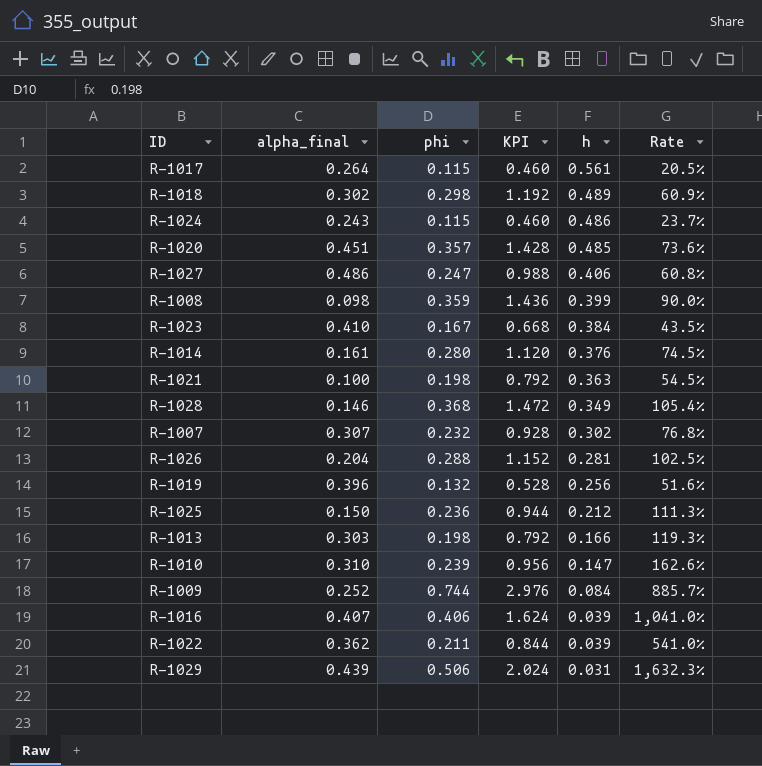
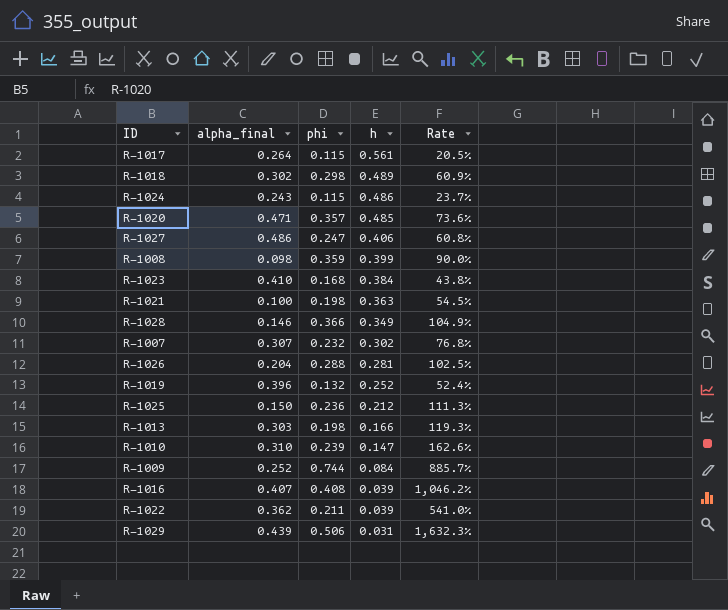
column KPI | formula: [phi] * 4 -> none
row R-1014: 0.161 | 0.280 | 1.120 | 0.376 | 74.5% -> none
R-1020 | alpha_final: 0.451 -> 0.471
R-1023 | phi: 0.167 -> 0.168
R-1023 | Rate: 43.5% -> 43.8%
R-1028 | phi: 0.368 -> 0.366
R-1028 | Rate: 105.4% -> 104.9%
R-1019 | h: 0.256 -> 0.252
R-1019 | Rate: 51.6% -> 52.4%
R-1016 | phi: 0.406 -> 0.408
R-1016 | Rate: 1,041.0% -> 1,046.2%

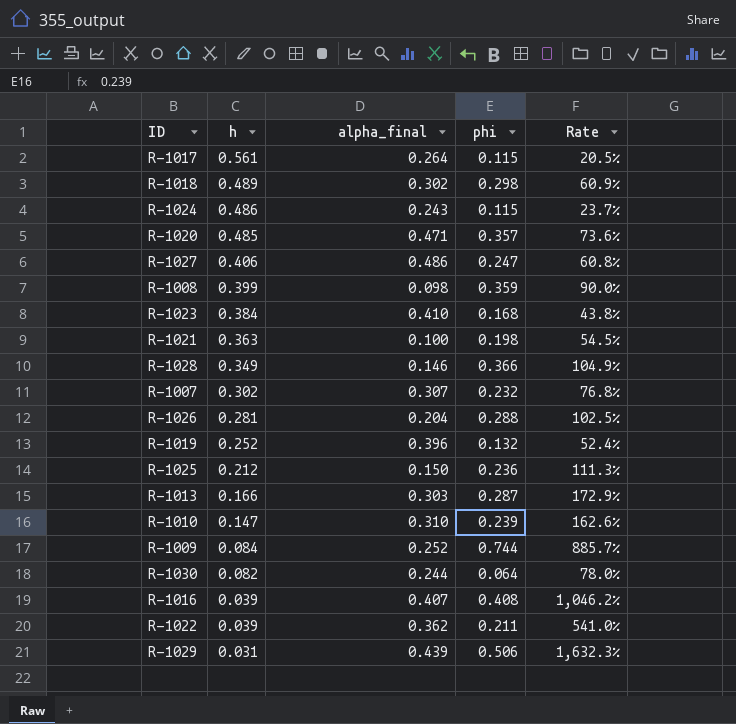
column h | position: 4 -> 2
R-1013 | phi: 0.198 -> 0.287
R-1013 | Rate: 119.3% -> 172.9%
row R-1030: none -> 0.082 | 0.244 | 0.064 | 78.0%

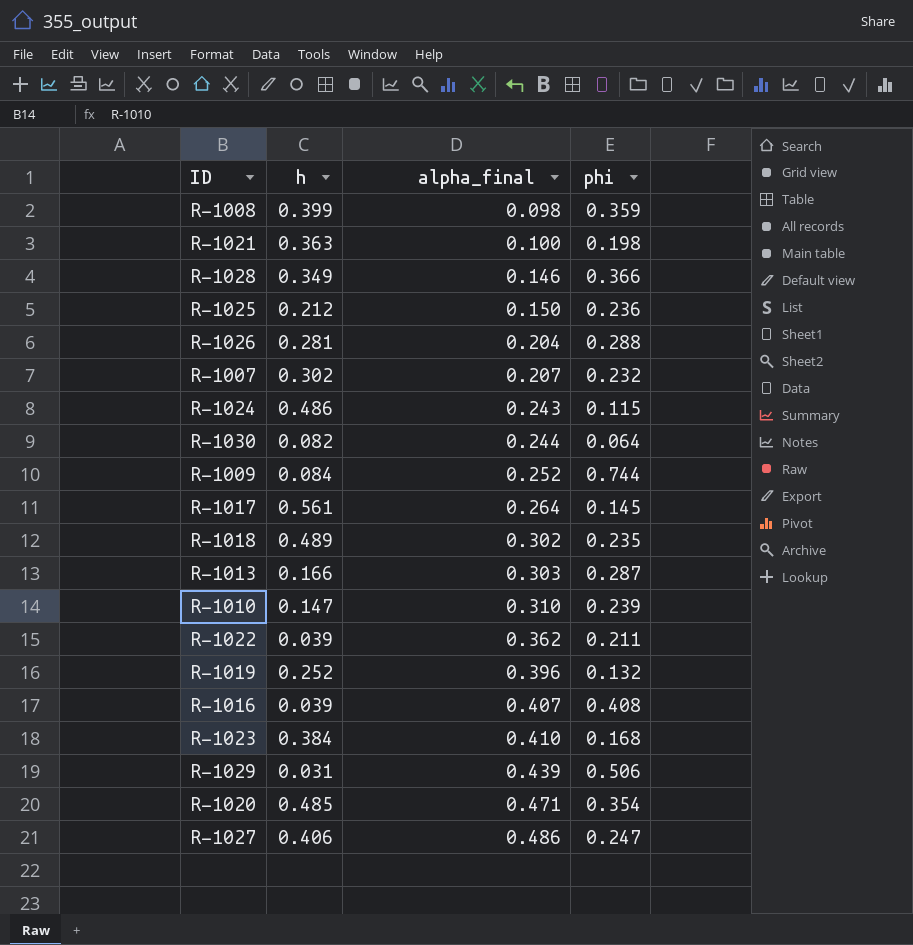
row order: h descending -> alpha_final ascending
column Rate | formula: [phi] / [h] -> none
R-1007 | alpha_final: 0.307 -> 0.207
R-1017 | phi: 0.115 -> 0.145
R-1018 | phi: 0.298 -> 0.235
R-1020 | phi: 0.357 -> 0.354

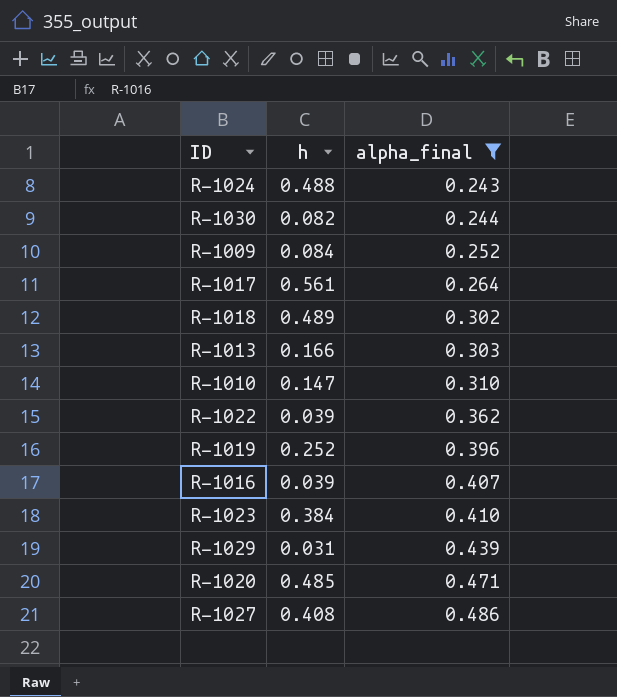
filter: none -> alpha_final >= 0.243
column phi | position: 4 -> none
R-1024 | h: 0.486 -> 0.488
R-1027 | h: 0.406 -> 0.408

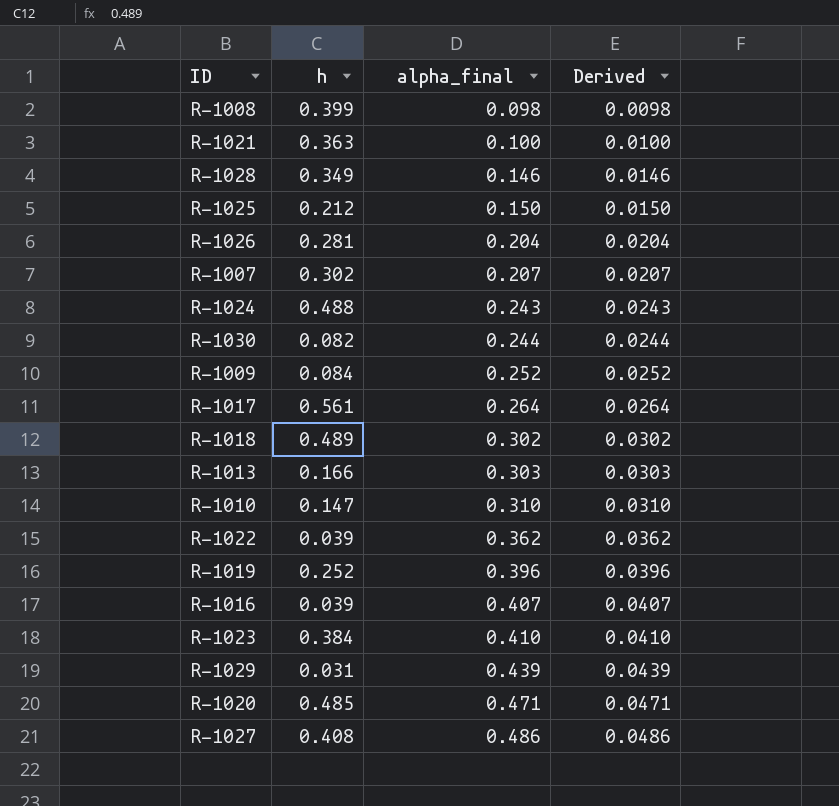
filter: alpha_final >= 0.243 -> none
column Derived | formula: none -> [alpha_final] * 0.1

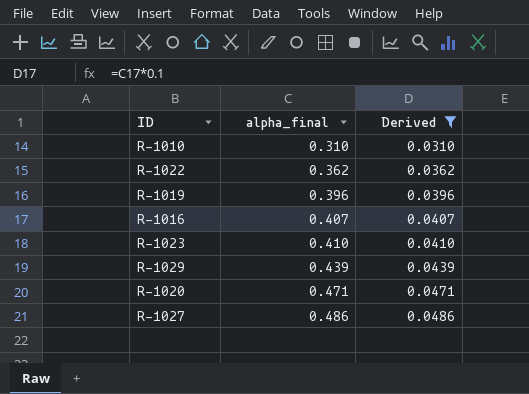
filter: none -> Derived >= 0.0310
column h | position: 2 -> none

